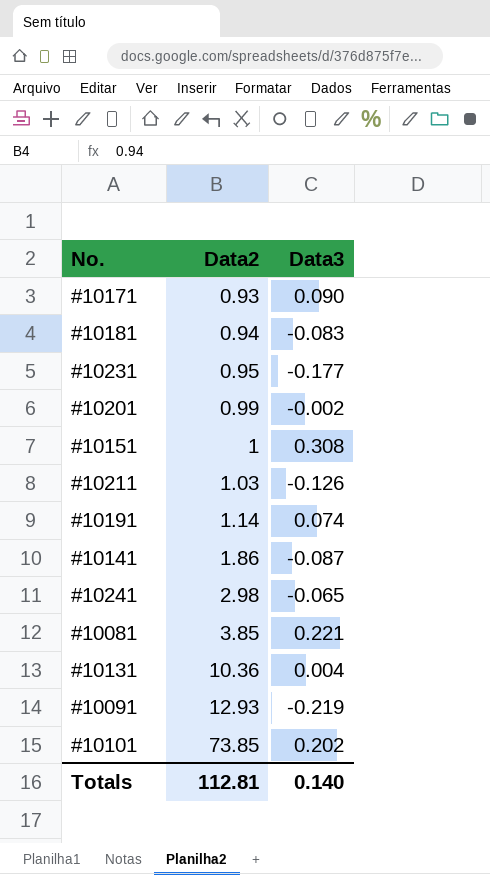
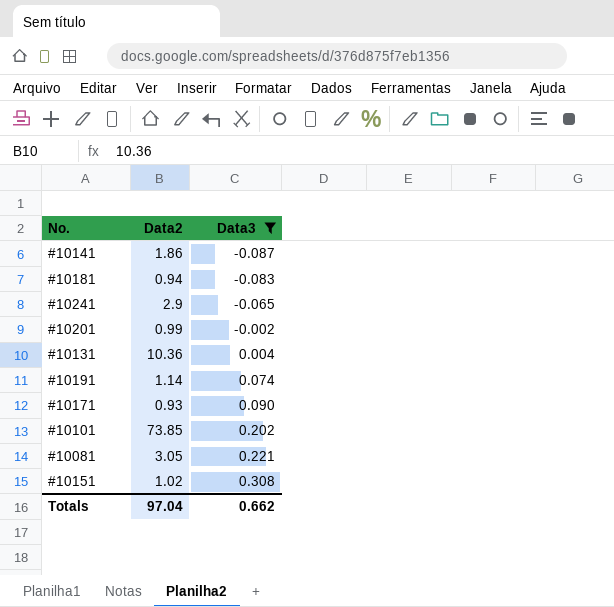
filter: none -> Data3 >= -0.087
row order: Data2 ascending -> Data3 ascending
#10241 | Data2: 2.98 -> 2.9
#10081 | Data2: 3.85 -> 3.05
#10151 | Data2: 1 -> 1.02
Totals | Data2: 112.81 -> 97.04
Totals | Data3: 0.140 -> 0.662

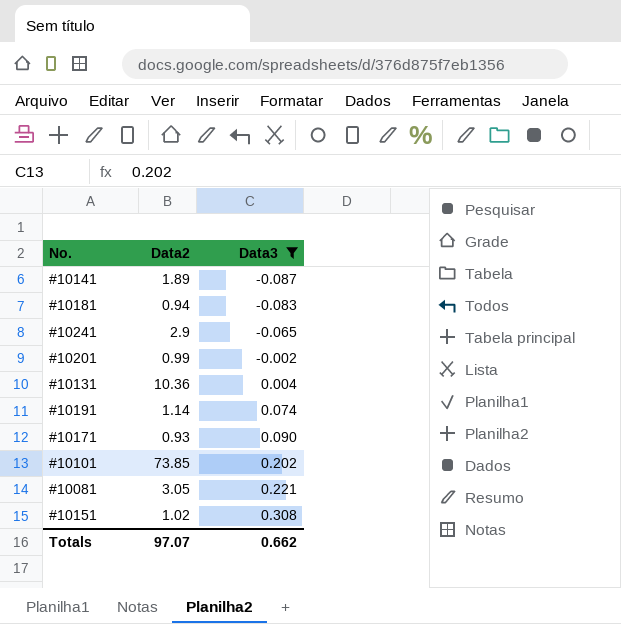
#10141 | Data2: 1.86 -> 1.89
Totals | Data2: 97.04 -> 97.07

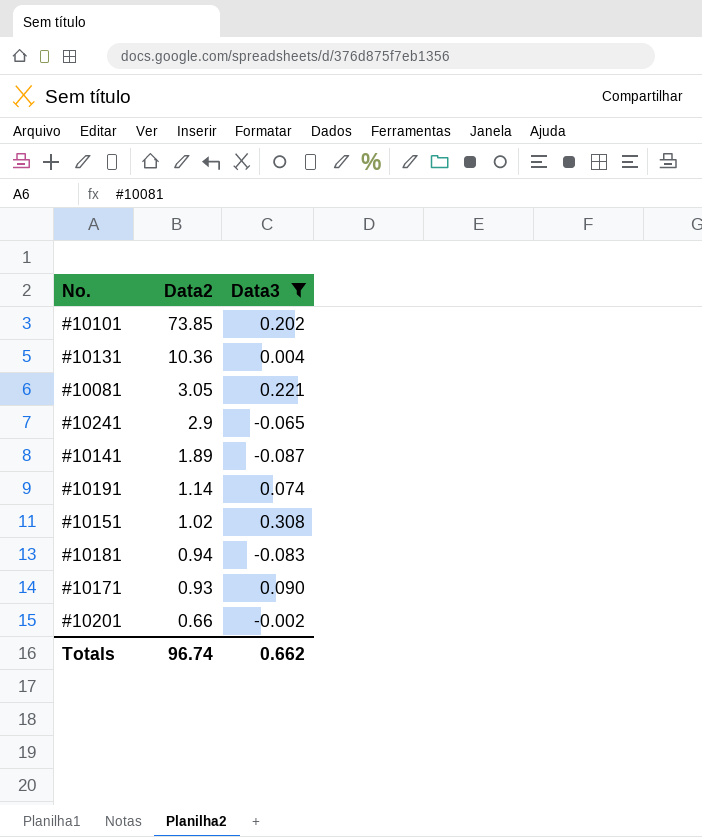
row order: Data3 ascending -> Data2 descending
#10201 | Data2: 0.99 -> 0.66
Totals | Data2: 97.07 -> 96.74

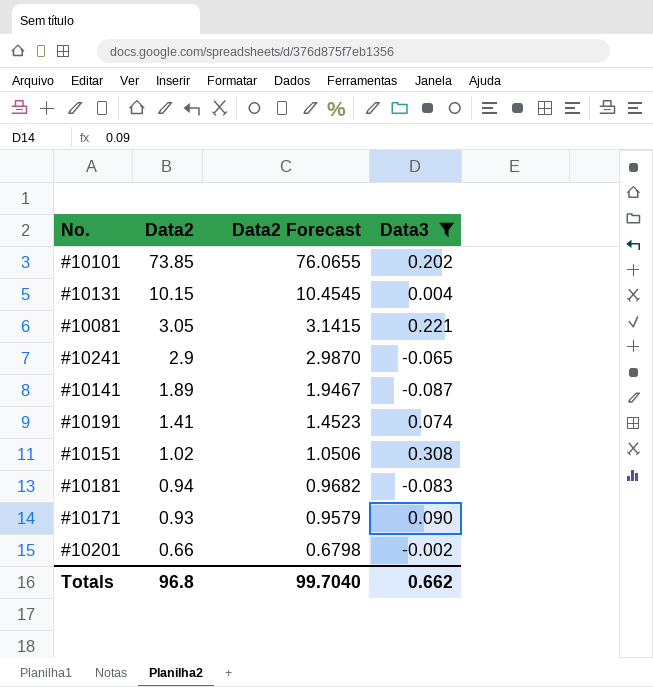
column Data2 Forecast | formula: none -> [Data2] * 1.03
#10131 | Data2: 10.36 -> 10.15
#10191 | Data2: 1.14 -> 1.41
Totals | Data2: 96.74 -> 96.8

